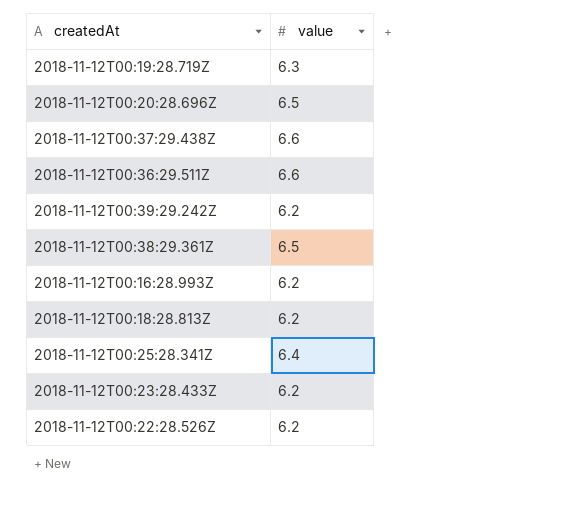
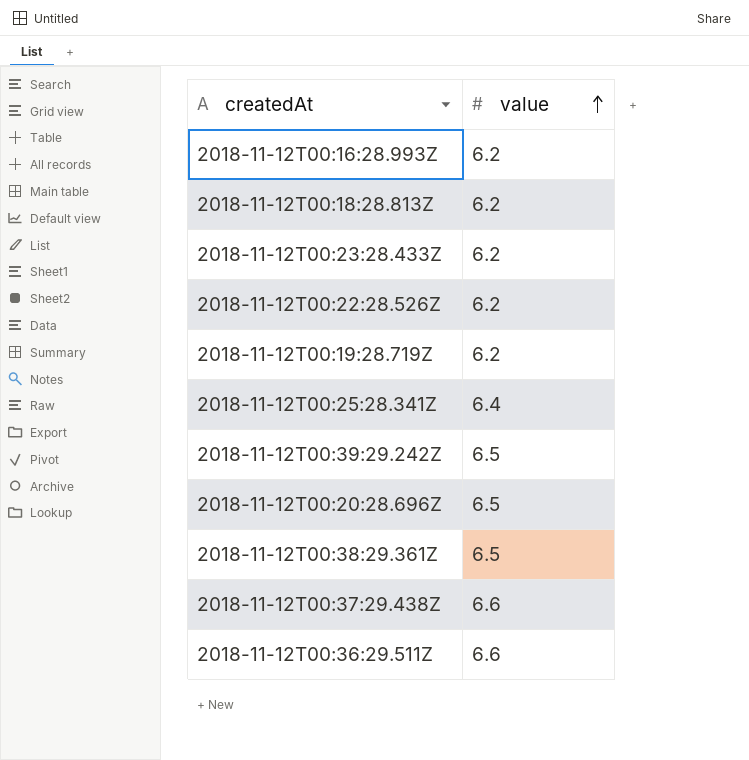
row order: none -> value ascending
2018-11-12T00:19:28.719Z | value: 6.3 -> 6.2
2018-11-12T00:39:29.242Z | value: 6.2 -> 6.5

